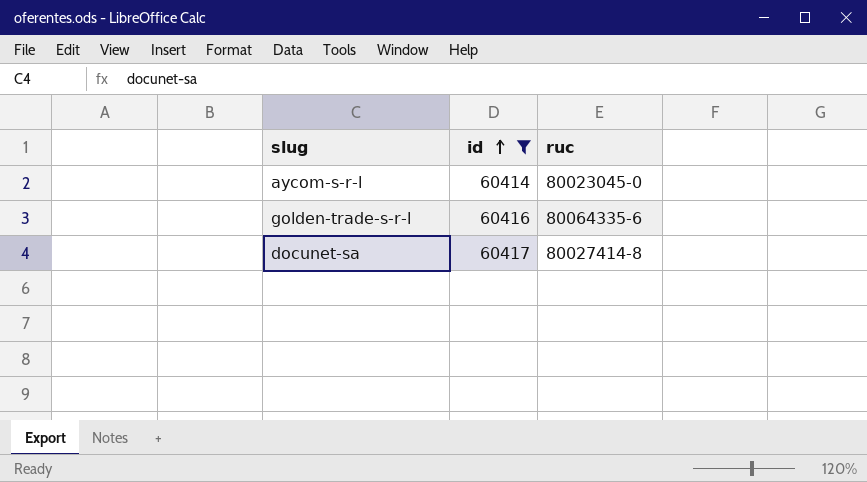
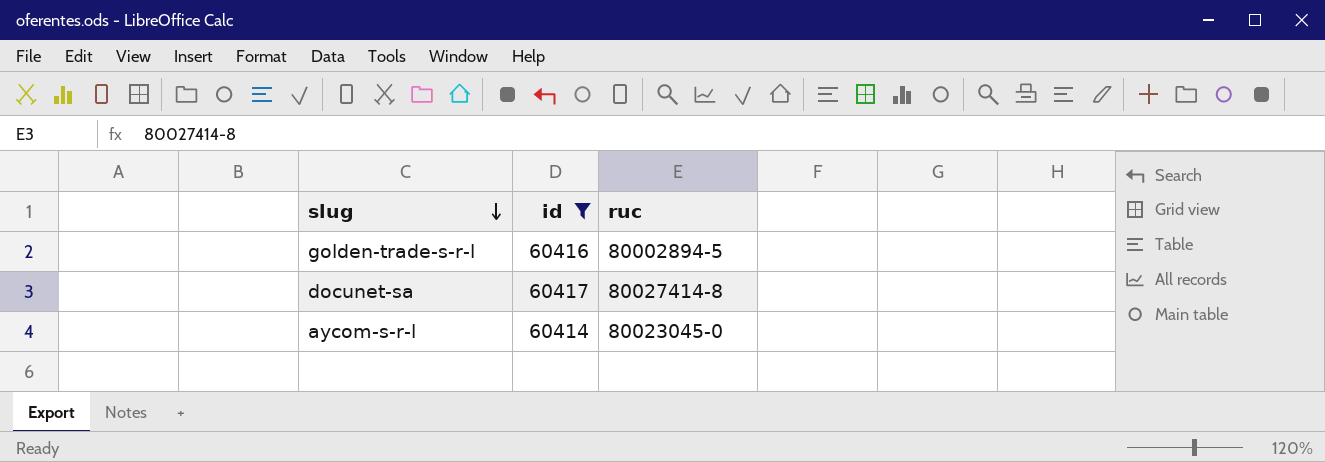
row order: id ascending -> slug descending
golden-trade-s-r-l | ruc: 80064335-6 -> 80002894-5

